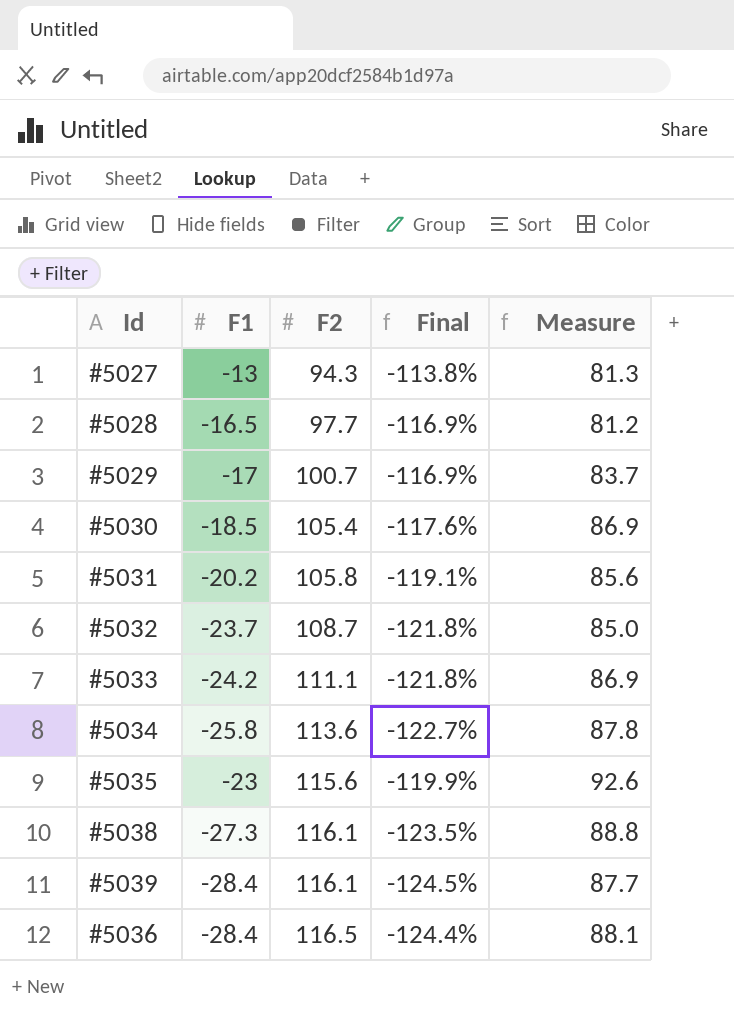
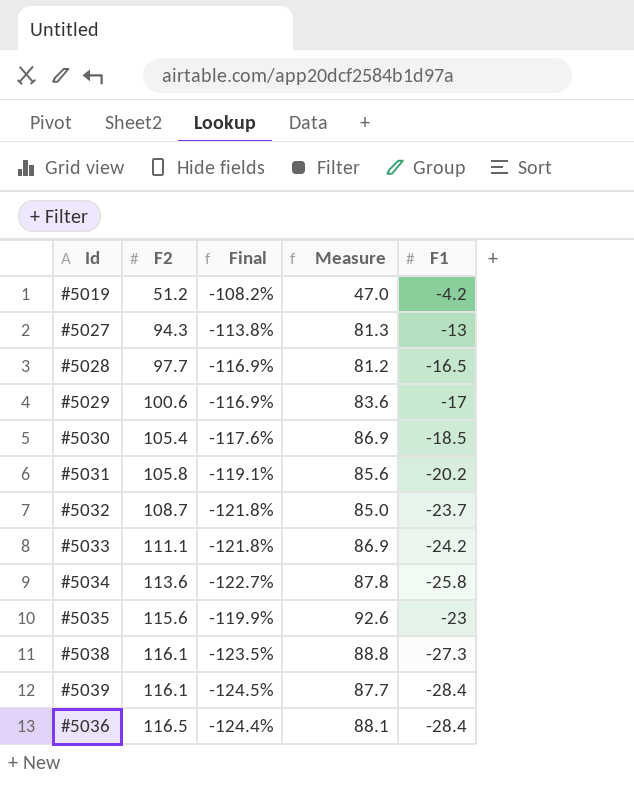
column F1 | position: 2 -> 5
row #5019: none -> 51.2 | -108.2% | 47.0 | -4.2
#5029 | F2: 100.7 -> 100.6
#5029 | Measure: 83.7 -> 83.6

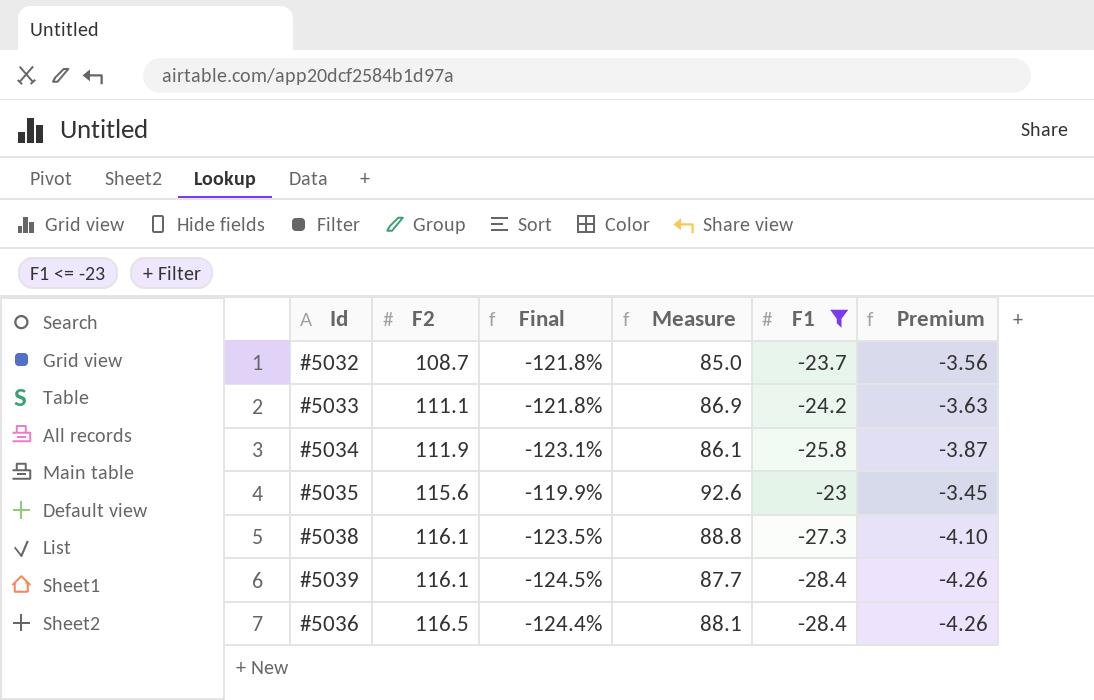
filter: none -> F1 <= -23
column Premium | formula: none -> [F1] * 0.15
#5034 | F2: 113.6 -> 111.9
#5034 | Final: -122.7% -> -123.1%
#5034 | Measure: 87.8 -> 86.1

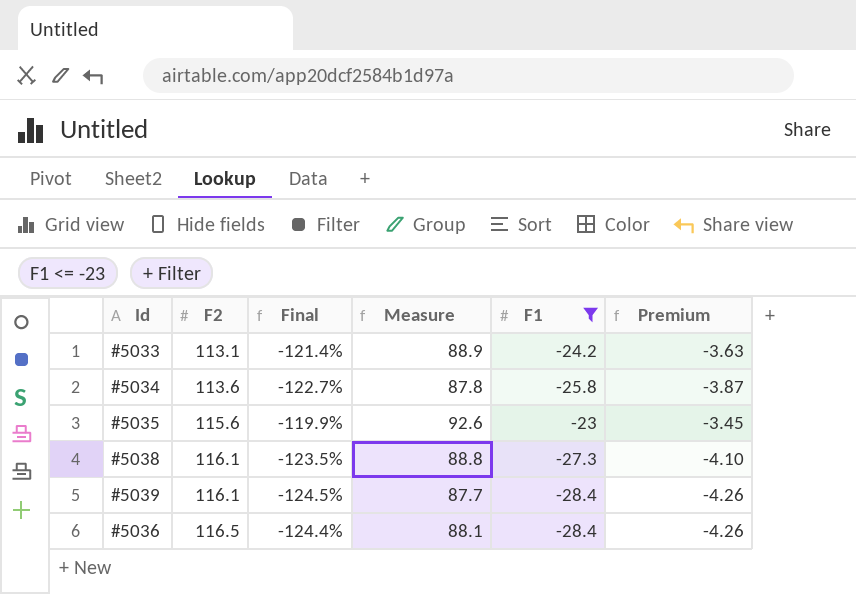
row #5032: 108.7 | -121.8% | 85.0 | -23.7 | -3.56 -> none
#5033 | F2: 111.1 -> 113.1
#5033 | Final: -121.8% -> -121.4%
#5033 | Measure: 86.9 -> 88.9
#5034 | F2: 111.9 -> 113.6
#5034 | Final: -123.1% -> -122.7%
#5034 | Measure: 86.1 -> 87.8

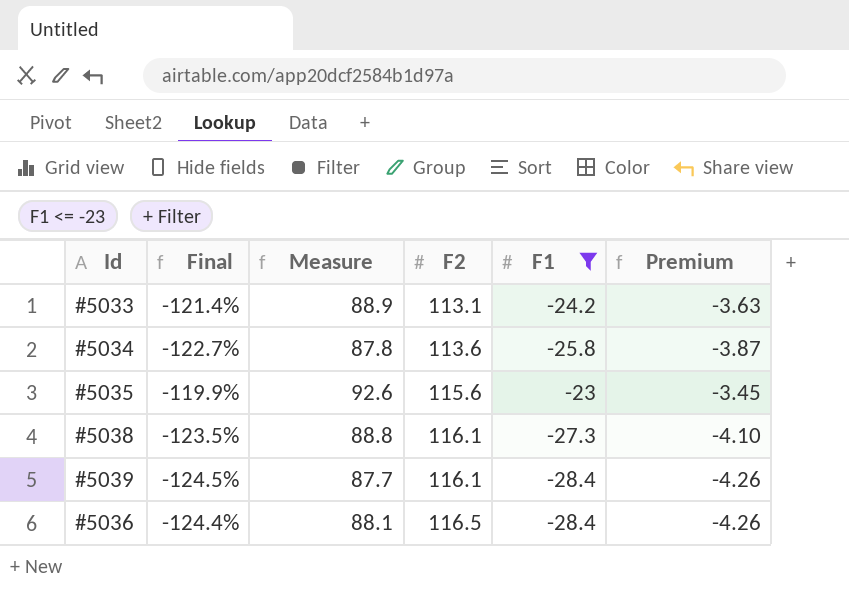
column F2 | position: 2 -> 4

